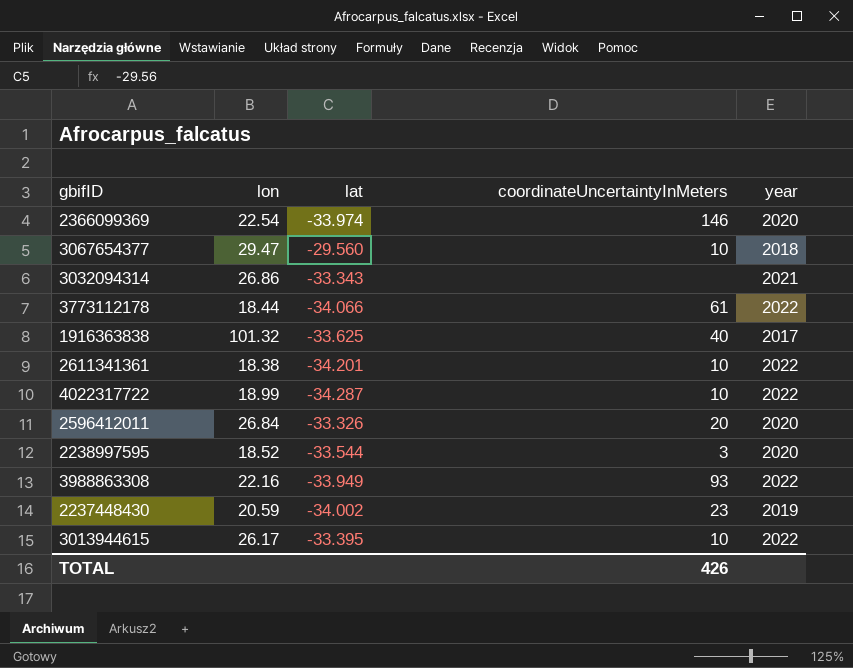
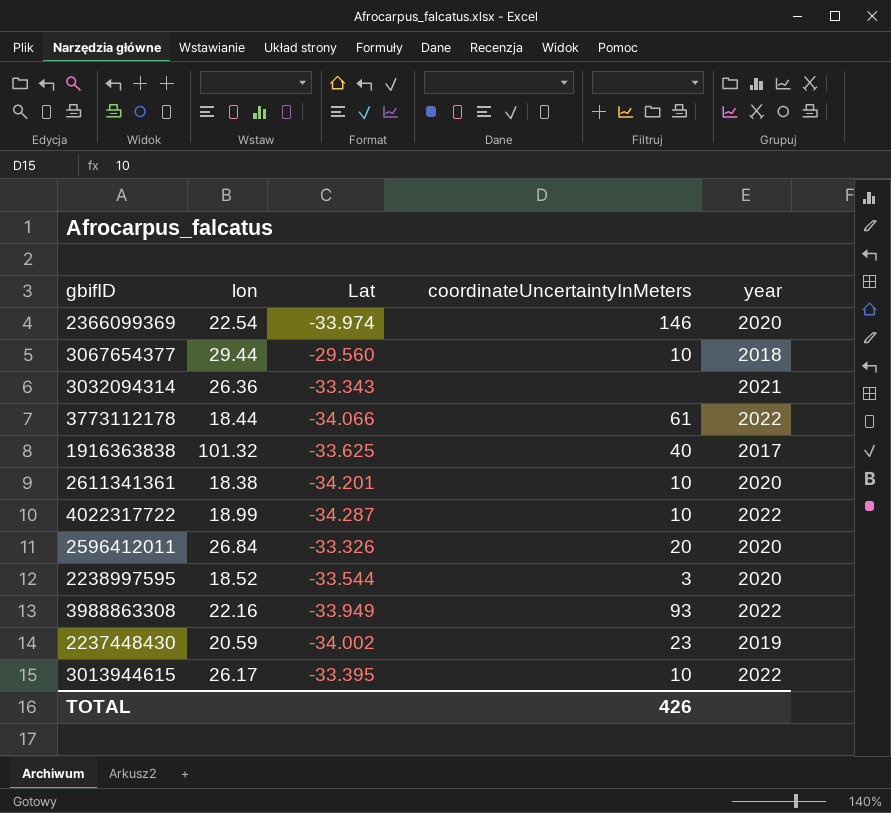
column name: lat -> Lat
3067654377 | lon: 29.47 -> 29.44
3032094314 | lon: 26.86 -> 26.36
2611341361 | year: 2022 -> 2020

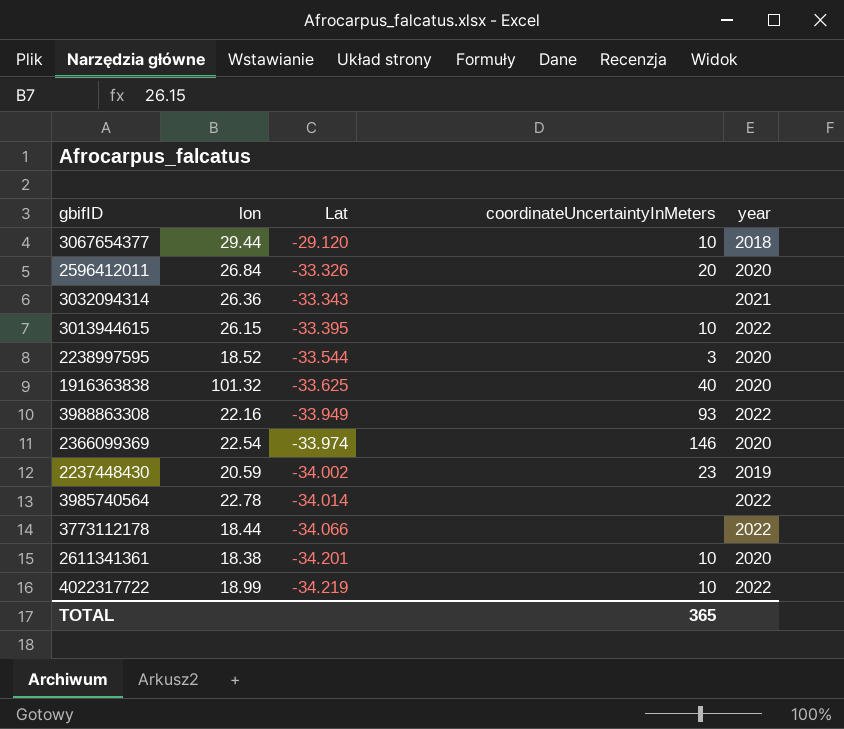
row order: none -> Lat descending
3067654377 | Lat: -29.560 -> -29.120
3013944615 | lon: 26.17 -> 26.15
1916363838 | year: 2017 -> 2020
row 3985740564: none -> 22.78 | -34.014 | none | 2022
3773112178 | coordinateUncertaintyInMeters: 61 -> none
4022317722 | Lat: -34.287 -> -34.219
TOTAL | coordinateUncertaintyInMeters: 426 -> 365

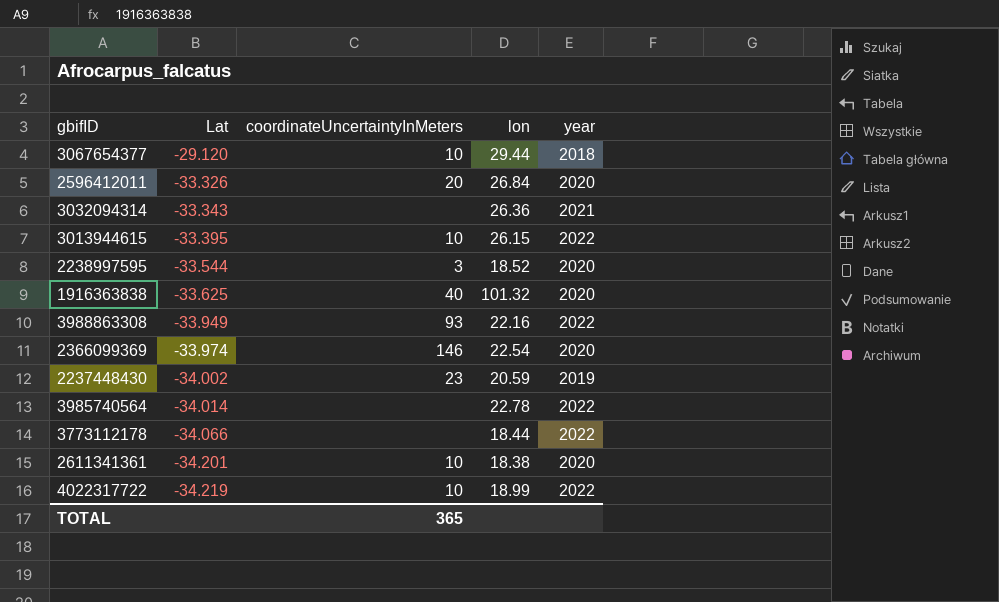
column lon | position: 2 -> 4

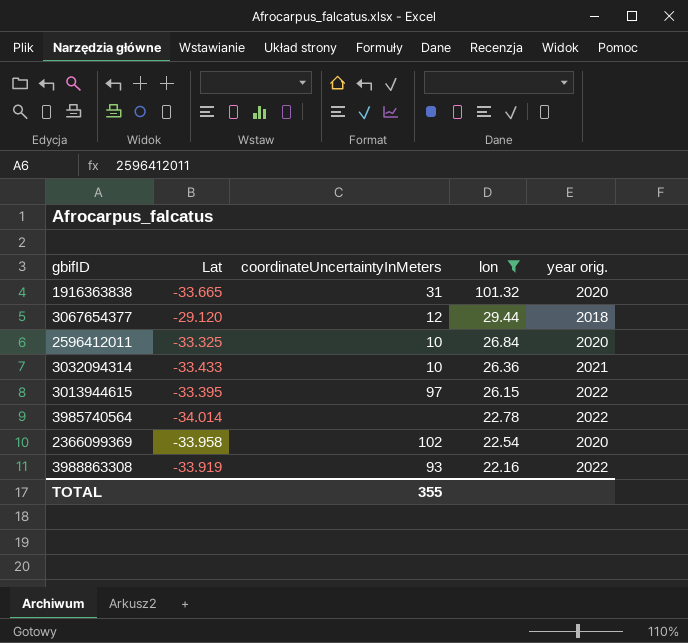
filter: none -> lon >= 22.16
row order: Lat descending -> lon descending
column name: year -> year orig.
1916363838 | Lat: -33.625 -> -33.665
1916363838 | coordinateUncertaintyInMeters: 40 -> 31
3067654377 | coordinateUncertaintyInMeters: 10 -> 12
2596412011 | Lat: -33.326 -> -33.325
2596412011 | coordinateUncertaintyInMeters: 20 -> 10
3032094314 | Lat: -33.343 -> -33.433
3032094314 | coordinateUncertaintyInMeters: none -> 10
3013944615 | coordinateUncertaintyInMeters: 10 -> 97
2366099369 | Lat: -33.974 -> -33.958
2366099369 | coordinateUncertaintyInMeters: 146 -> 102
3988863308 | Lat: -33.949 -> -33.919
TOTAL | coordinateUncertaintyInMeters: 365 -> 355

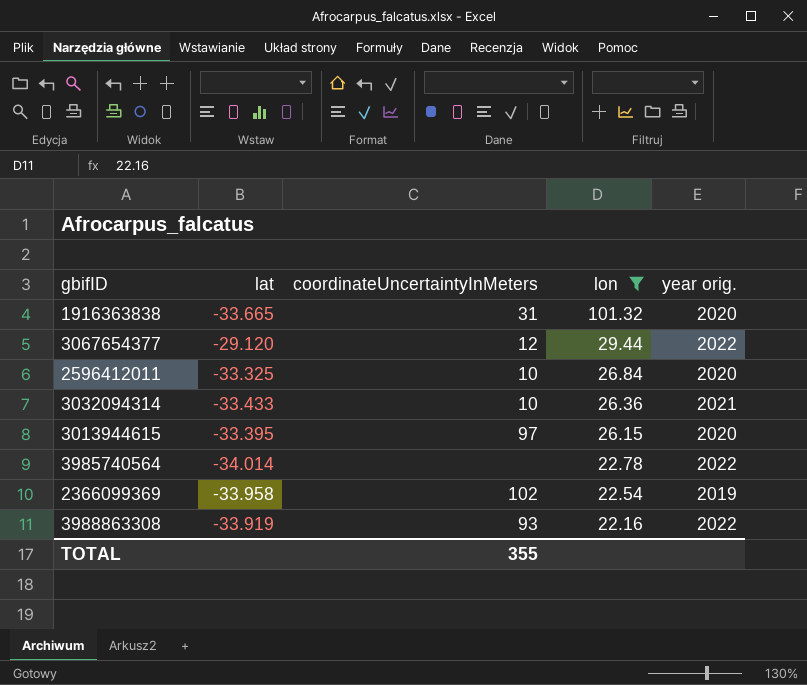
column name: Lat -> lat
3067654377 | year orig.: 2018 -> 2022
3013944615 | year orig.: 2022 -> 2020
2366099369 | year orig.: 2020 -> 2019

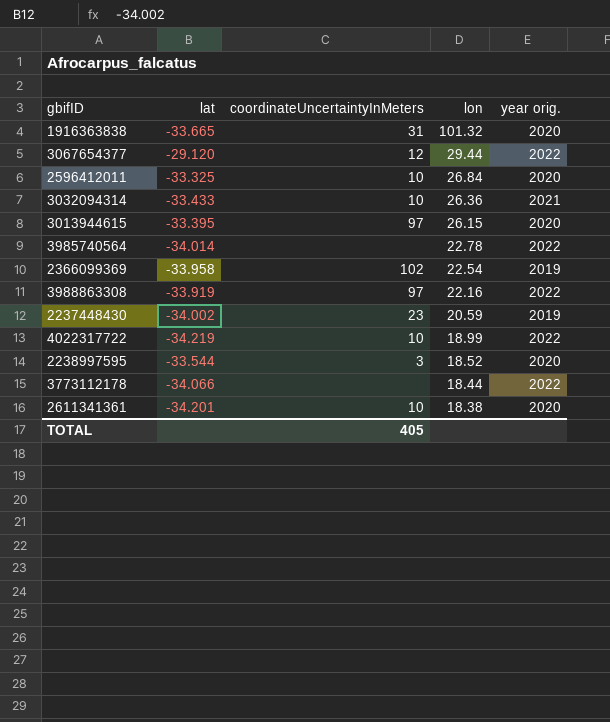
filter: lon >= 22.16 -> none
3988863308 | coordinateUncertaintyInMeters: 93 -> 97
TOTAL | coordinateUncertaintyInMeters: 355 -> 405

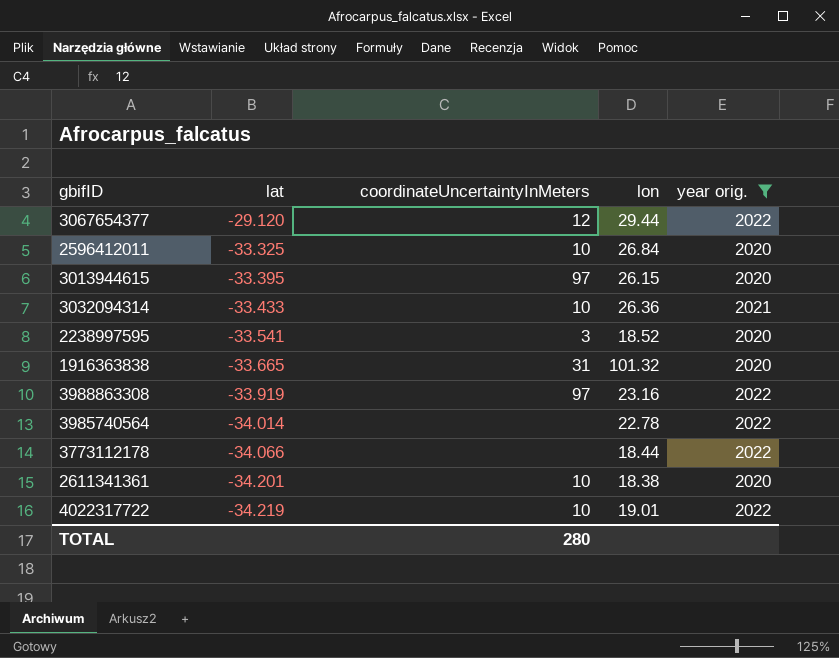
filter: none -> year orig. != 2019
row order: lon descending -> lat descending
2238997595 | lat: -33.544 -> -33.541
3988863308 | lon: 22.16 -> 23.16
4022317722 | lon: 18.99 -> 19.01
TOTAL | coordinateUncertaintyInMeters: 405 -> 280

